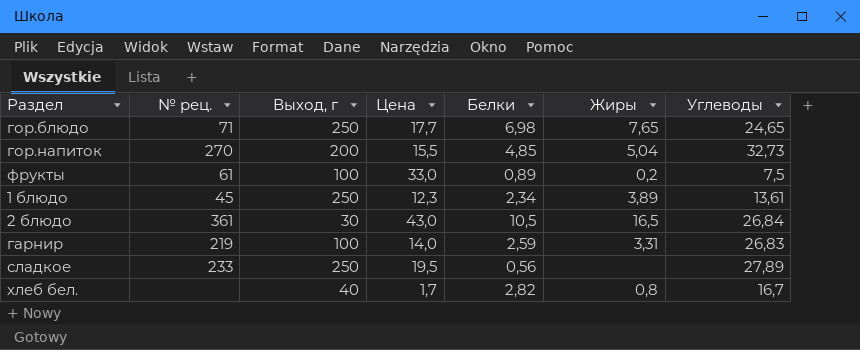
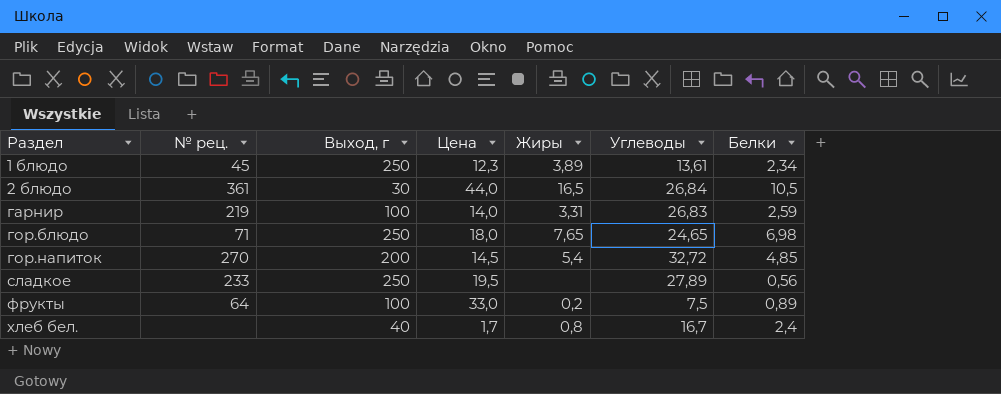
row order: none -> Раздел ascending
column Белки | position: 5 -> 7
2 блюдо | Цена: 43,0 -> 44,0
гор.блюдо | Цена: 17,7 -> 18,0
гор.напиток | Цена: 15,5 -> 14,5
гор.напиток | Жиры: 5,04 -> 5,4
гор.напиток | Углеводы: 32,73 -> 32,72
фрукты | № рец.: 61 -> 64
хлеб бел. | Белки: 2,82 -> 2,4

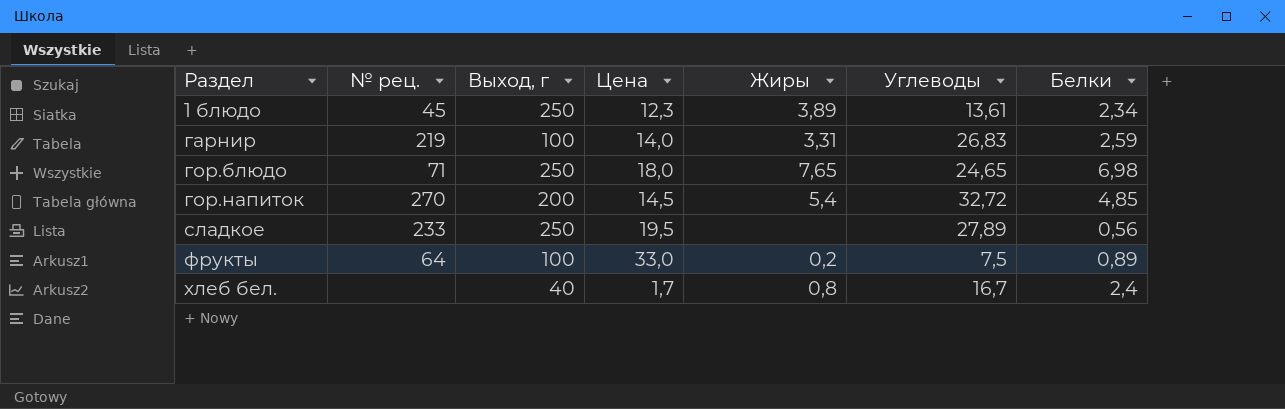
row 2 блюдо: 361 | 30 | 44,0 | 16,5 | 26,84 | 10,5 -> none

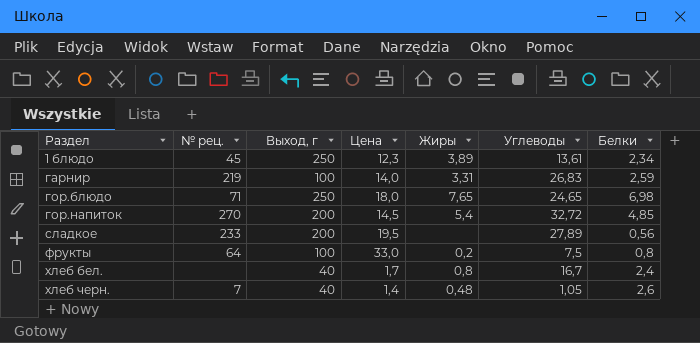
сладкое | Выход, г: 250 -> 200
фрукты | Белки: 0,89 -> 0,8
row хлеб черн.: none -> 7 | 40 | 1,4 | 0,48 | 1,05 | 2,6

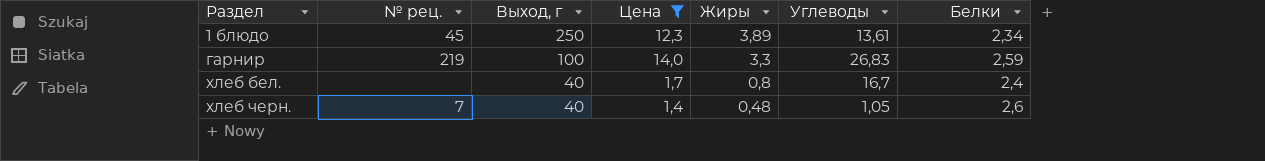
filter: none -> Цена <= 14,0
гарнир | Жиры: 3,31 -> 3,3

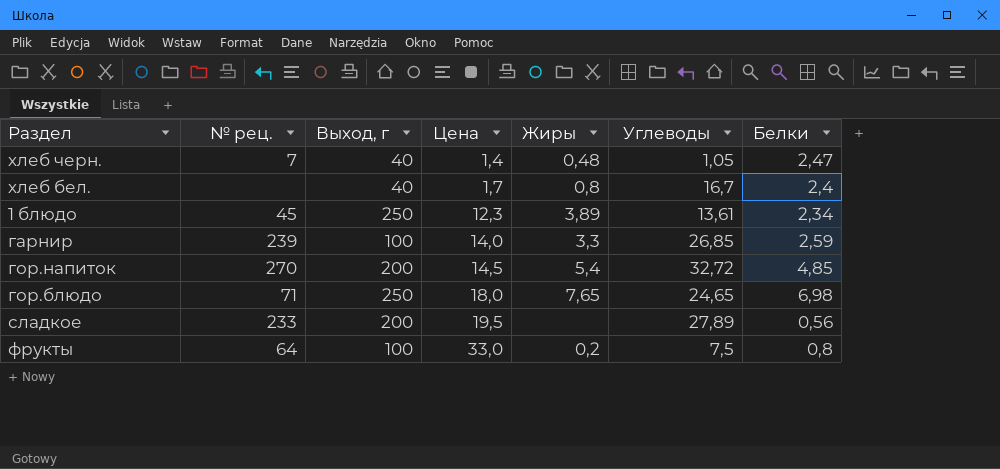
filter: Цена <= 14,0 -> none
row order: Раздел ascending -> Цена ascending
хлеб черн. | Белки: 2,6 -> 2,47
гарнир | № рец.: 219 -> 239
гарнир | Углеводы: 26,83 -> 26,85

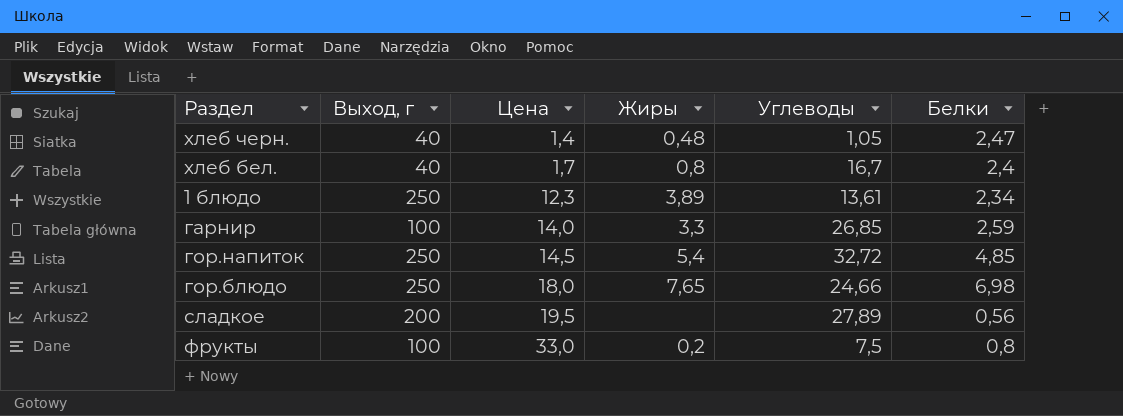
column № рец. | position: 2 -> none
гор.напиток | Выход, г: 200 -> 250
гор.блюдо | Углеводы: 24,65 -> 24,66

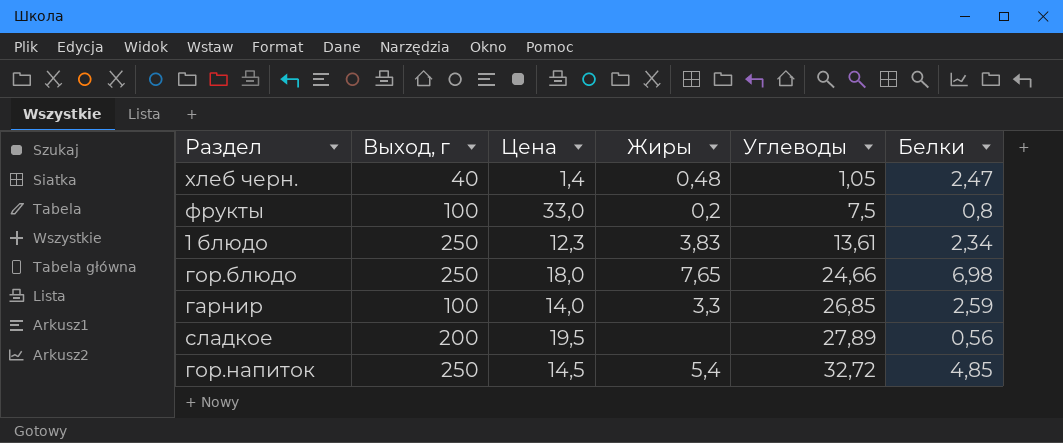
row order: Цена ascending -> Углеводы ascending
row хлеб бел.: 40 | 1,7 | 0,8 | 16,7 | 2,4 -> none
1 блюдо | Жиры: 3,89 -> 3,83

